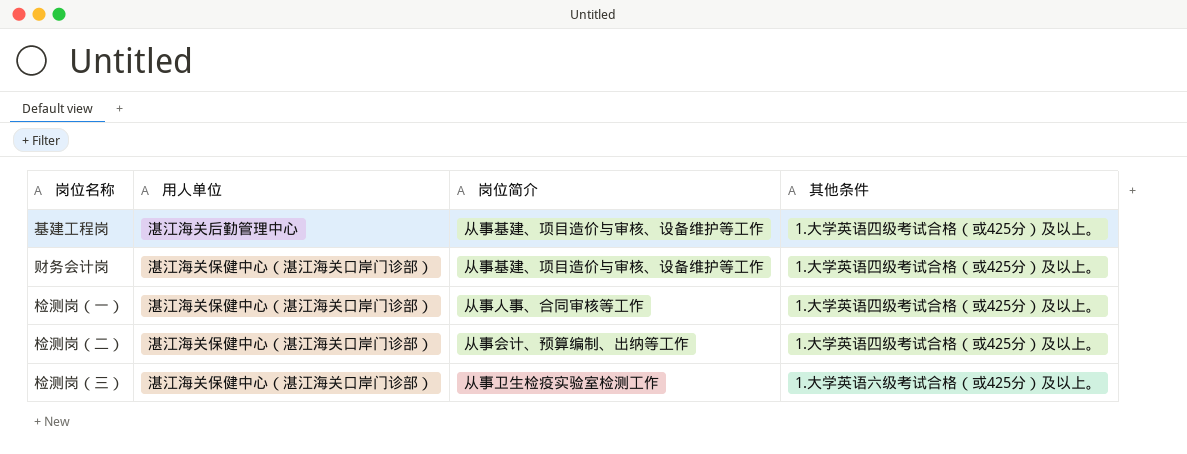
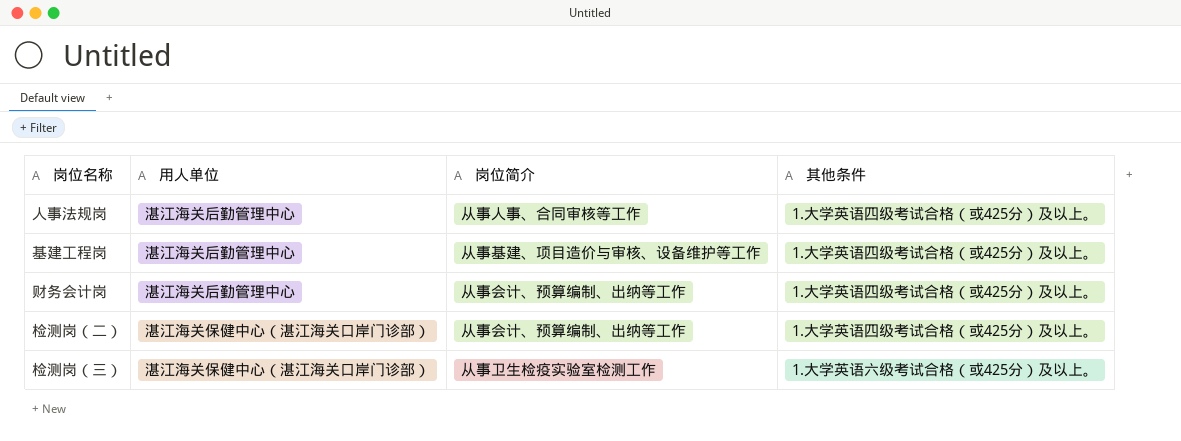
row 检测岗（一）: 湛江海关保健中心（湛江海关口岸门诊部） | 从事人事、合同审核等工作 | 1.大学英语四级考试合格（或425分）及以上。 -> none
row 人事法规岗: none -> 湛江海关后勤管理中心 | 从事人事、合同审核等工作 | 1.大学英语四级考试合格（或425分）及以上。
财务会计岗 | 用人单位: 湛江海关保健中心（湛江海关口岸门诊部） -> 湛江海关后勤管理中心
财务会计岗 | 岗位简介: 从事基建、项目造价与审核、设备维护等工作 -> 从事会计、预算编制、出纳等工作

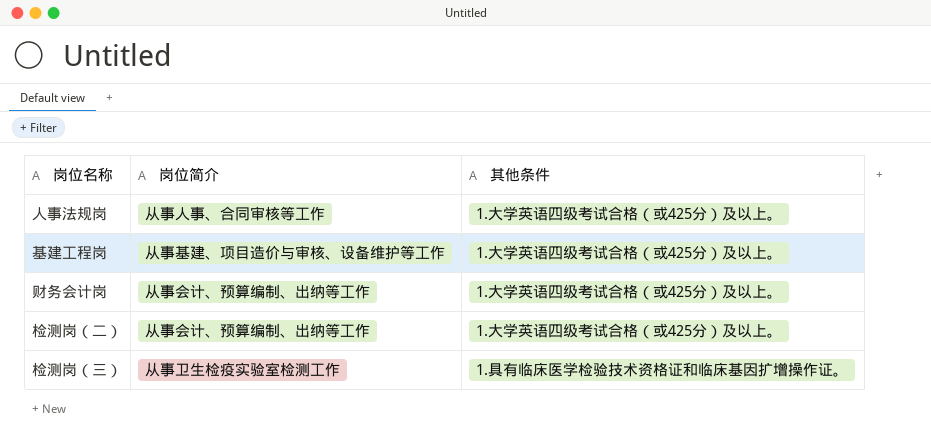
column 用人单位 | position: 2 -> none
检测岗（三） | 其他条件: 1.大学英语六级考试合格（或425分）及以上。 -> 1.具有临床医学检验技术资格证和临床基因扩增操作证。

